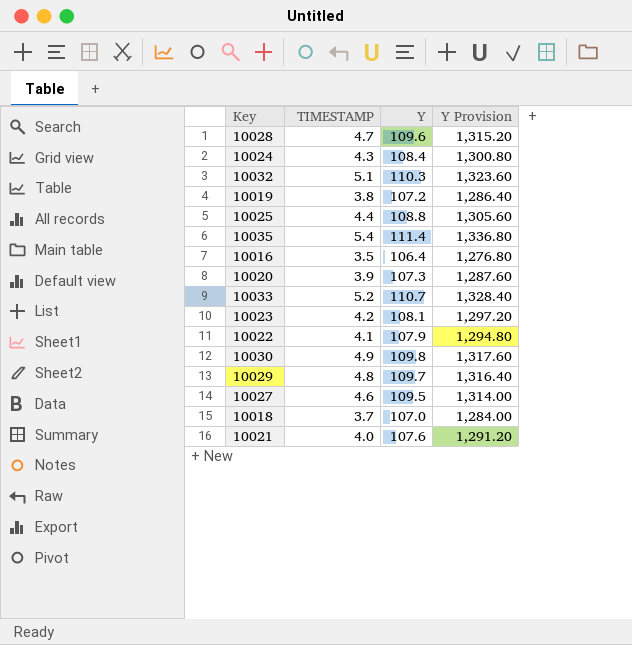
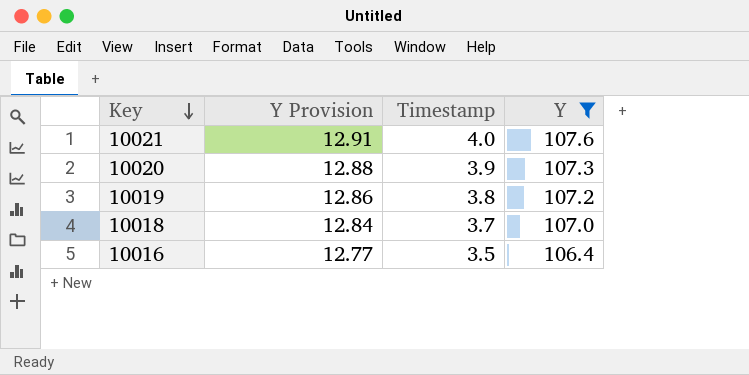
filter: none -> Y <= 107.6
row order: none -> Key descending
column Y Provision | formula: [Y] * 12 -> [Y] * 0.12
column Y Provision | position: 4 -> 2
column name: TIMESTAMP -> Timestamp

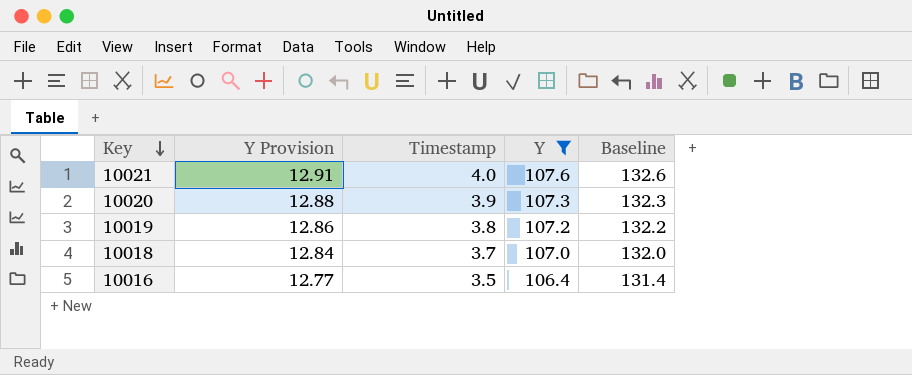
column Baseline | formula: none -> [Y] + 25

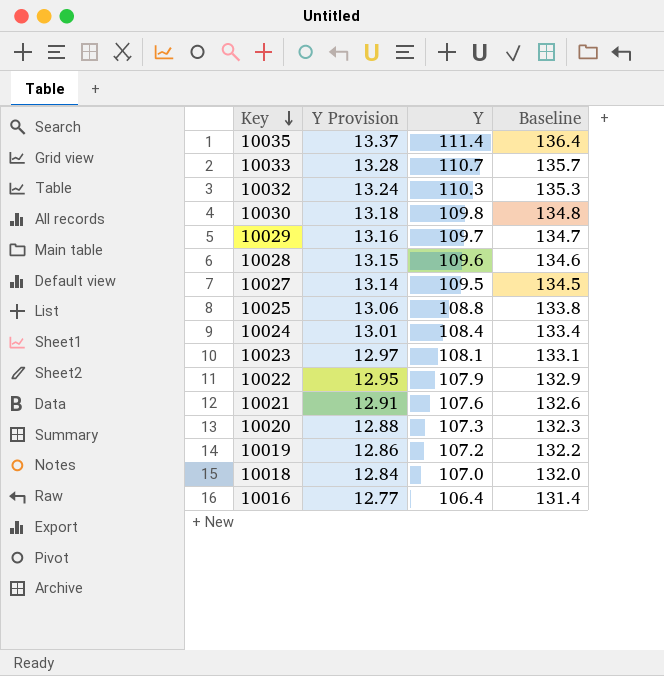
filter: Y <= 107.6 -> none
column Timestamp | position: 3 -> none

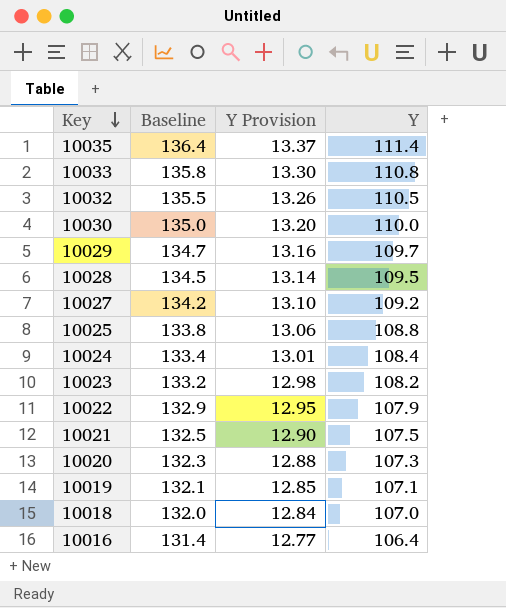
column Baseline | position: 4 -> 2
10033 | Baseline: 135.7 -> 135.8
10033 | Y Provision: 13.28 -> 13.30
10033 | Y: 110.7 -> 110.8
10032 | Baseline: 135.3 -> 135.5
10032 | Y Provision: 13.24 -> 13.26
10032 | Y: 110.3 -> 110.5
10030 | Baseline: 134.8 -> 135.0
10030 | Y Provision: 13.18 -> 13.20
10030 | Y: 109.8 -> 110.0
10028 | Baseline: 134.6 -> 134.5
10028 | Y Provision: 13.15 -> 13.14
10028 | Y: 109.6 -> 109.5
10027 | Baseline: 134.5 -> 134.2
10027 | Y Provision: 13.14 -> 13.10
10027 | Y: 109.5 -> 109.2
10023 | Baseline: 133.1 -> 133.2
10023 | Y Provision: 12.97 -> 12.98
10023 | Y: 108.1 -> 108.2
10021 | Baseline: 132.6 -> 132.5
10021 | Y Provision: 12.91 -> 12.90
10021 | Y: 107.6 -> 107.5
10019 | Baseline: 132.2 -> 132.1
10019 | Y Provision: 12.86 -> 12.85
10019 | Y: 107.2 -> 107.1

